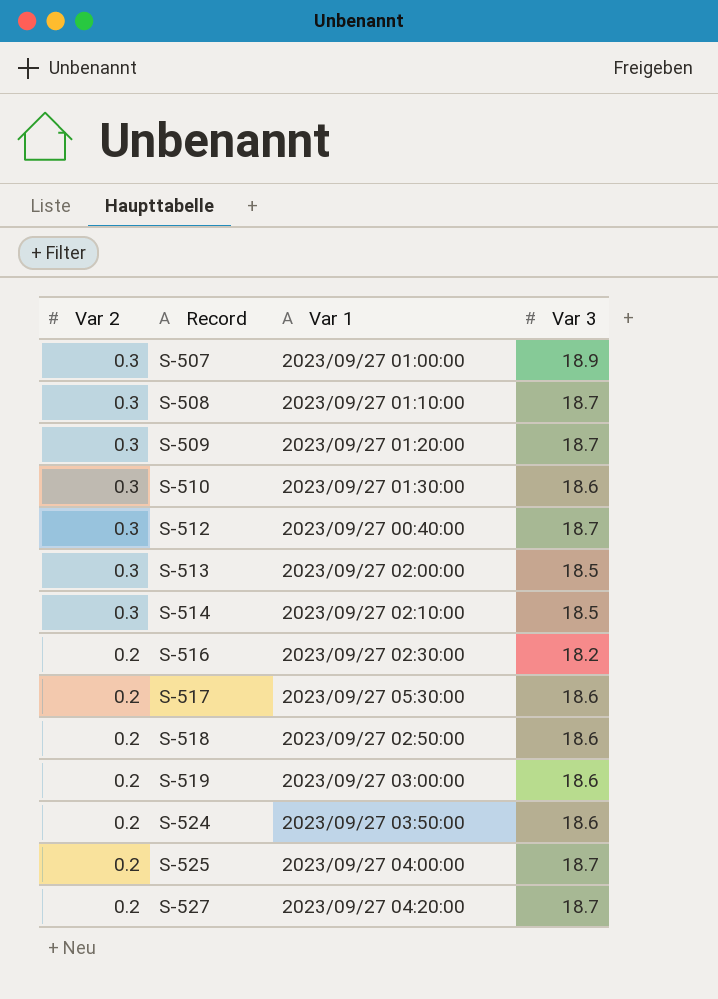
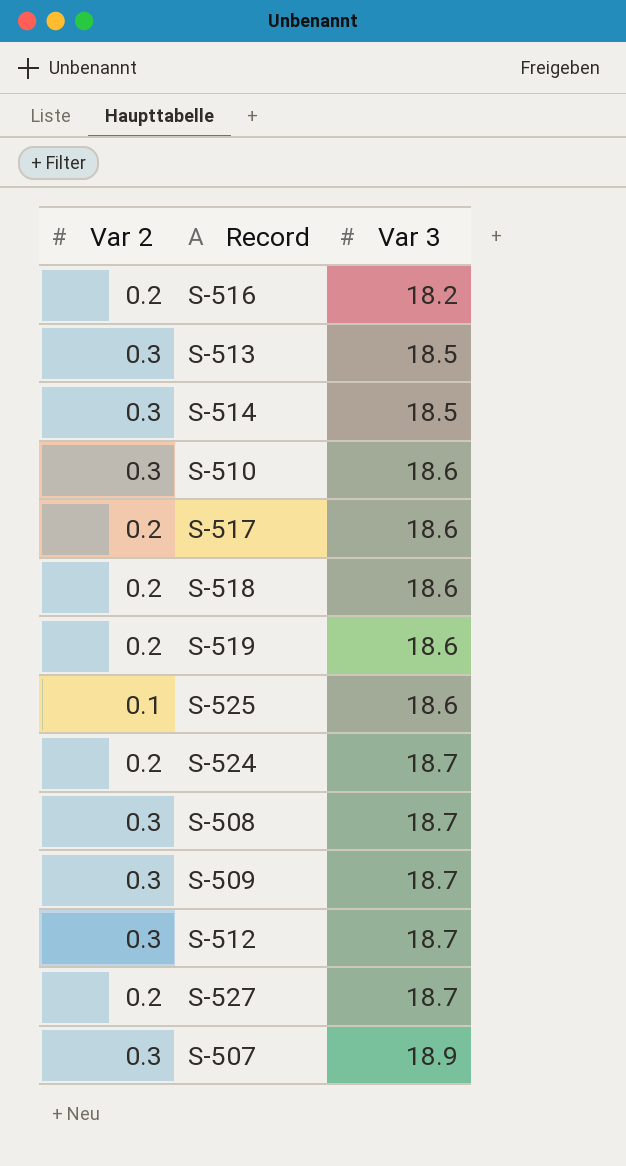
row order: Var 2 descending -> Var 3 ascending
column Var 1 | position: 3 -> none
S-525 | Var 2: 0.2 -> 0.1
S-525 | Var 3: 18.7 -> 18.6
S-524 | Var 3: 18.6 -> 18.7

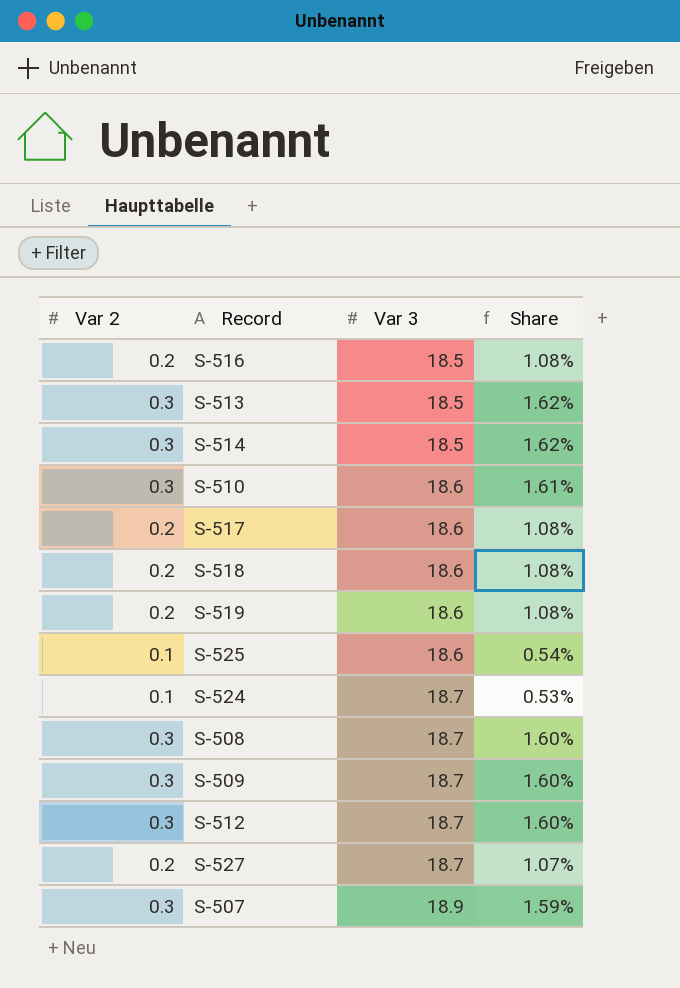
column Share | formula: none -> [Var 2] / [Var 3]
S-516 | Var 3: 18.2 -> 18.5
S-524 | Var 2: 0.2 -> 0.1

